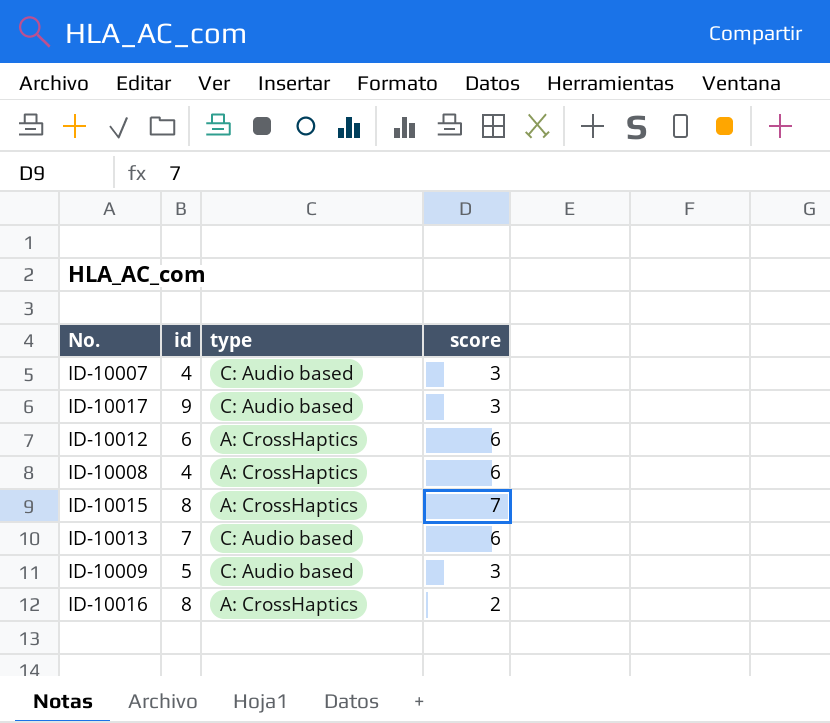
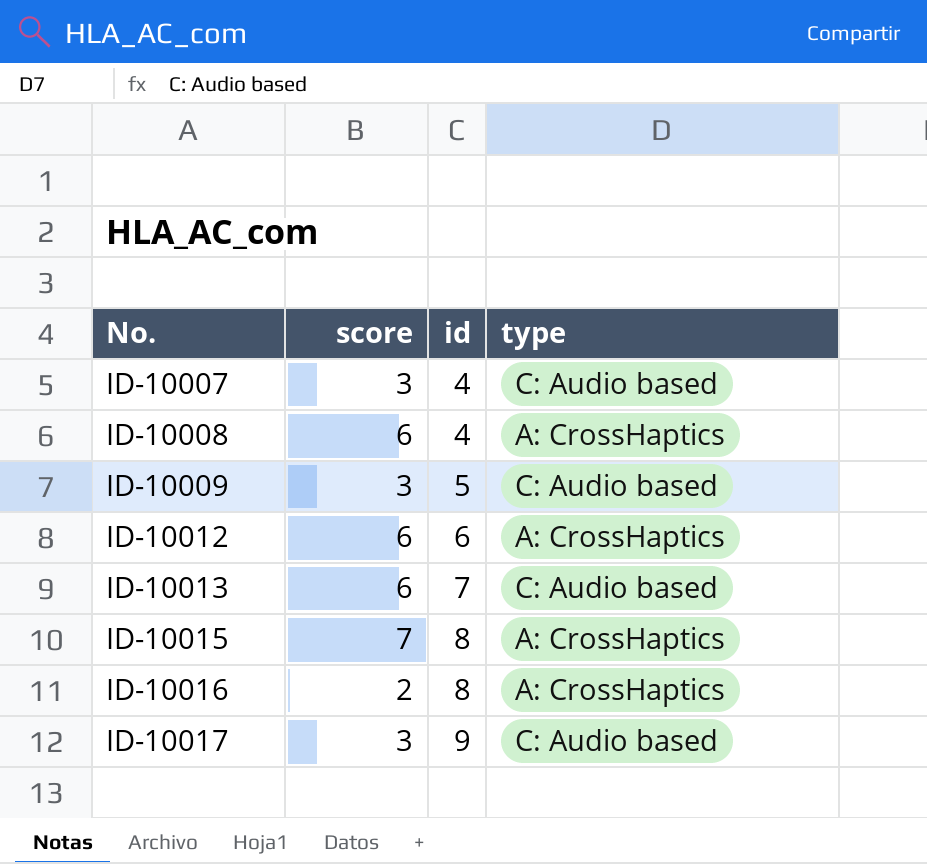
row order: none -> No. ascending
column score | position: 4 -> 2

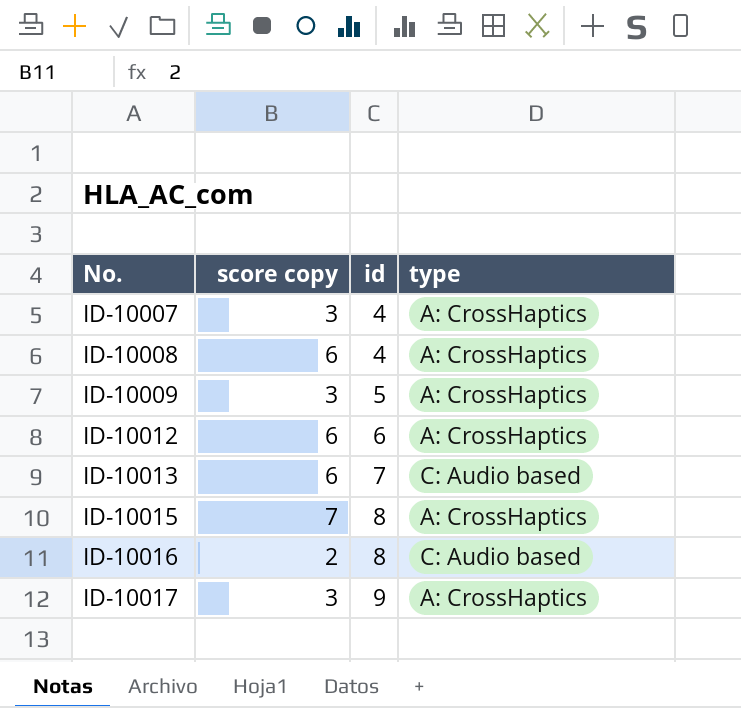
column name: score -> score copy
ID-10007 | type: C: Audio based -> A: CrossHaptics
ID-10009 | type: C: Audio based -> A: CrossHaptics
ID-10016 | type: A: CrossHaptics -> C: Audio based
ID-10017 | type: C: Audio based -> A: CrossHaptics

